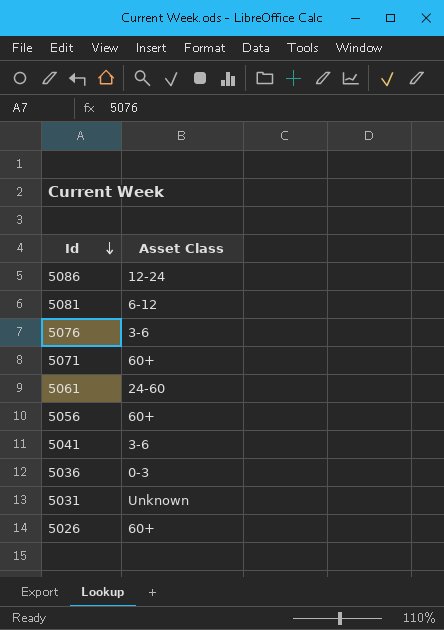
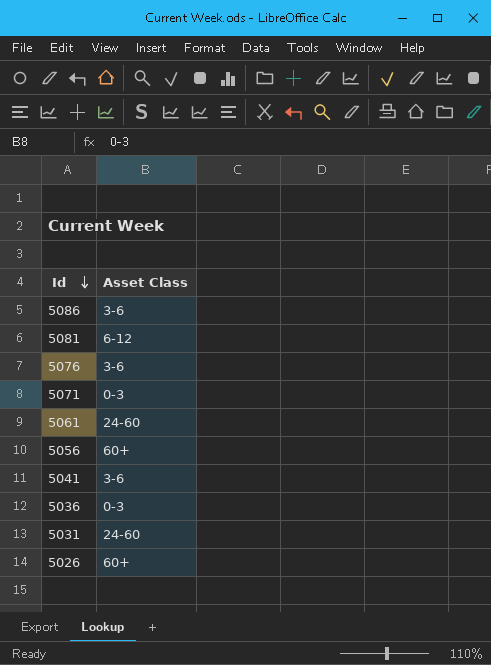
5086 | Asset Class: 12-24 -> 3-6
5071 | Asset Class: 60+ -> 0-3
5031 | Asset Class: Unknown -> 24-60

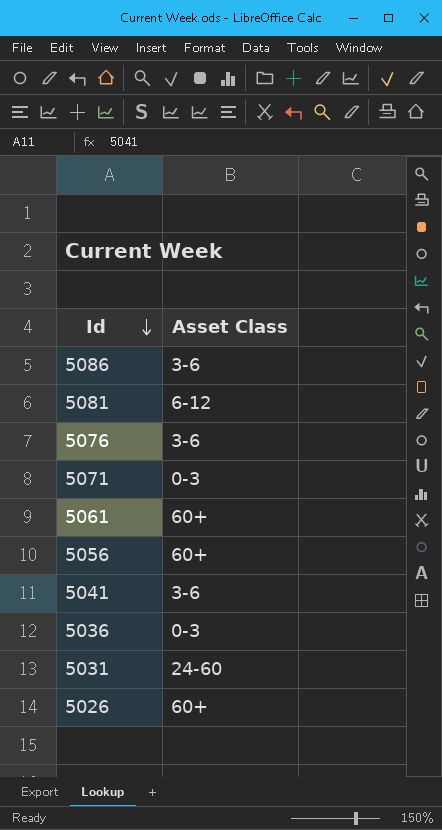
5061 | Asset Class: 24-60 -> 60+

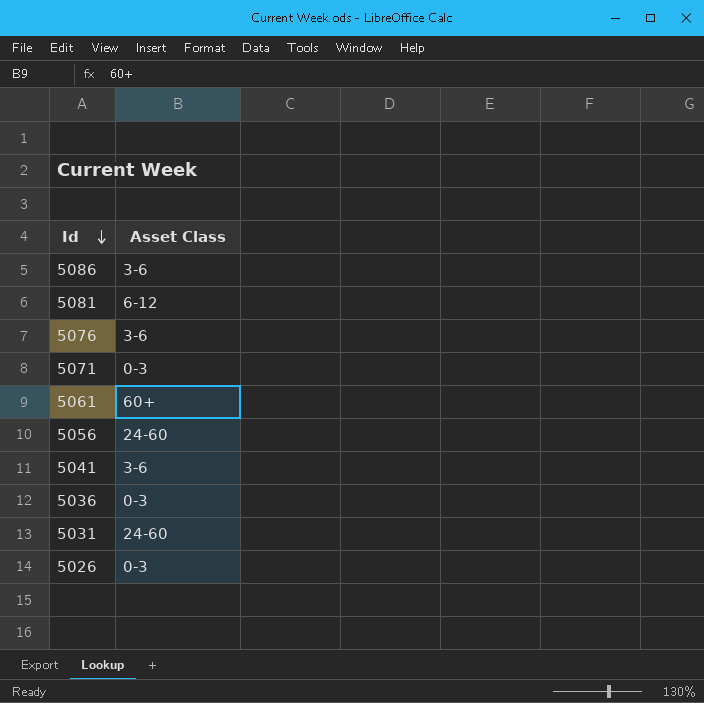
5056 | Asset Class: 60+ -> 24-60
5026 | Asset Class: 60+ -> 0-3

